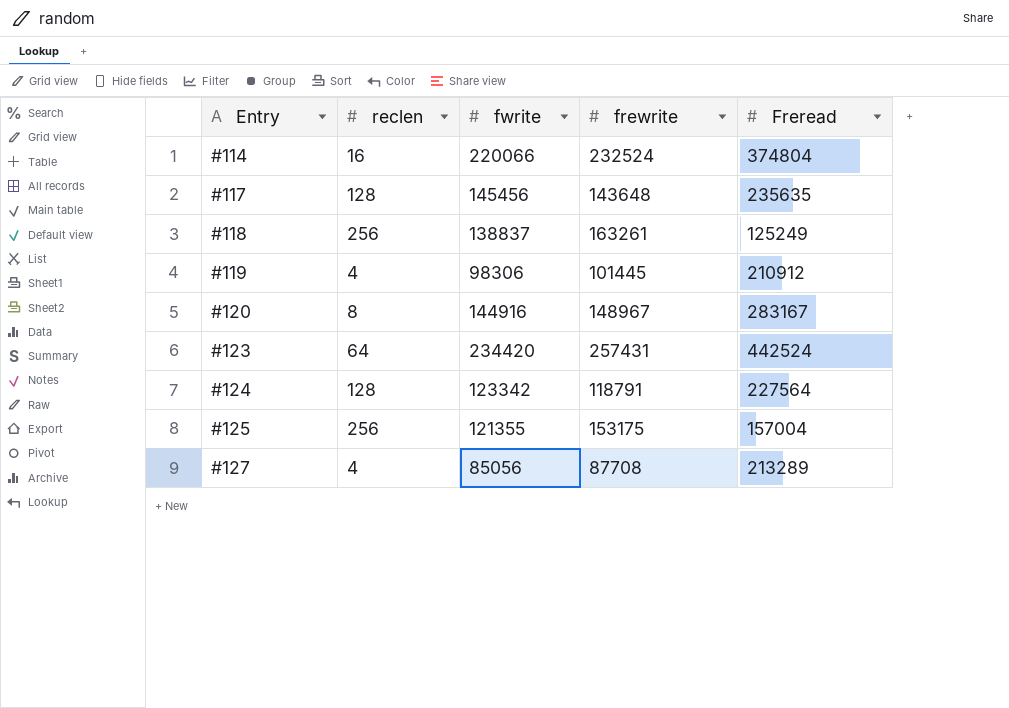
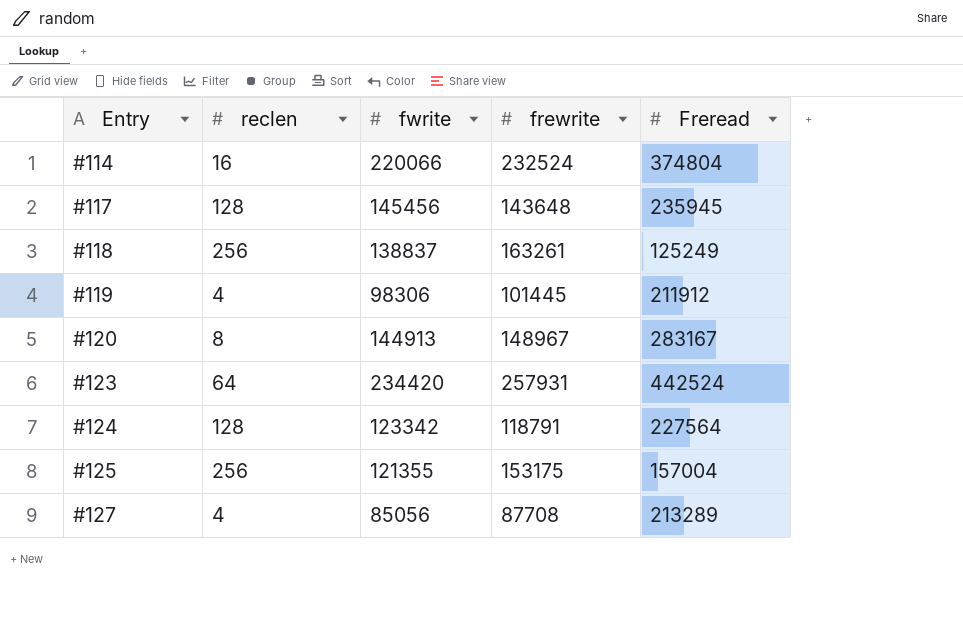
#117 | Freread: 235635 -> 235945
#119 | Freread: 210912 -> 211912
#120 | fwrite: 144916 -> 144913
#123 | frewrite: 257431 -> 257931

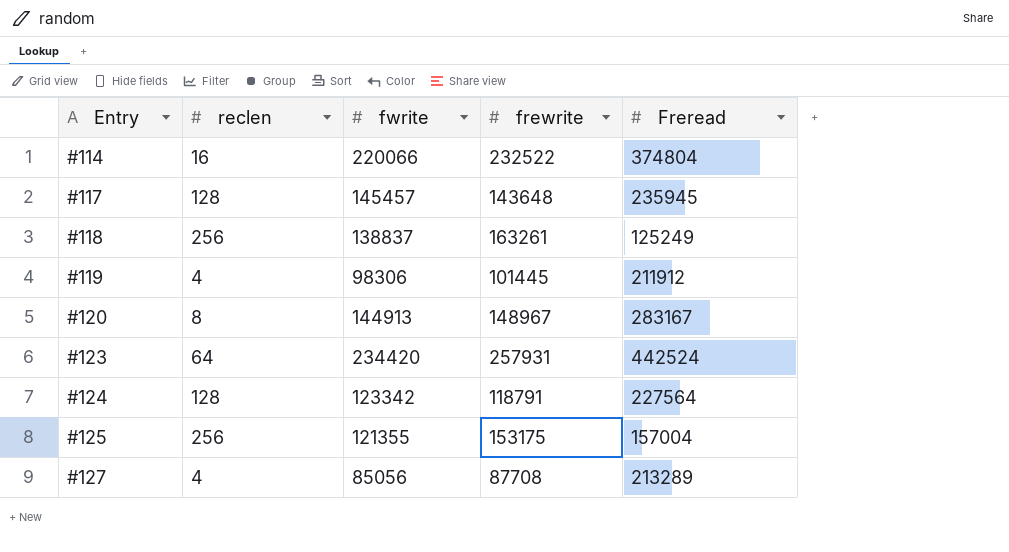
#114 | frewrite: 232524 -> 232522
#117 | fwrite: 145456 -> 145457

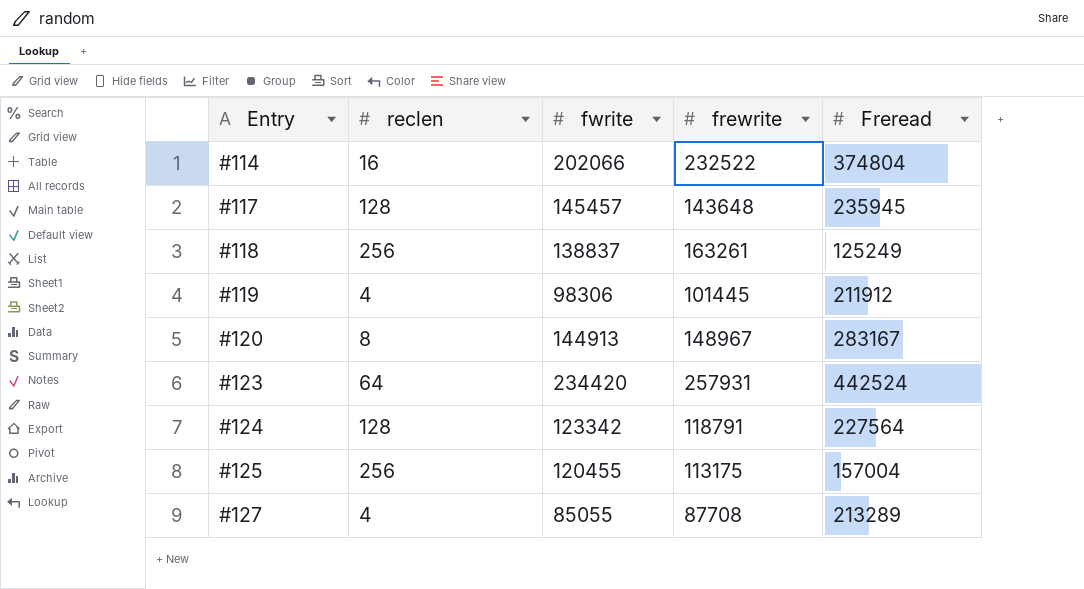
#114 | fwrite: 220066 -> 202066
#125 | fwrite: 121355 -> 120455
#125 | frewrite: 153175 -> 113175
#127 | fwrite: 85056 -> 85055

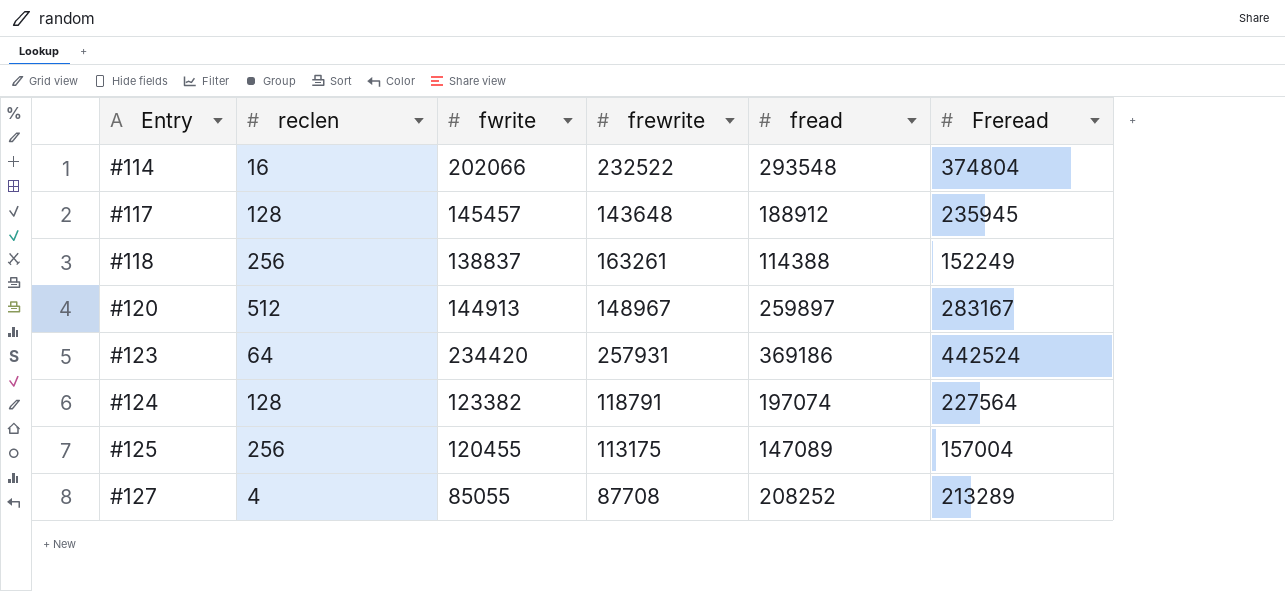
column fread | position: none -> 5
row #119: 4 | 98306 | 101445 | 211912 -> none
#118 | Freread: 125249 -> 152249
#120 | reclen: 8 -> 512
#124 | fwrite: 123342 -> 123382

